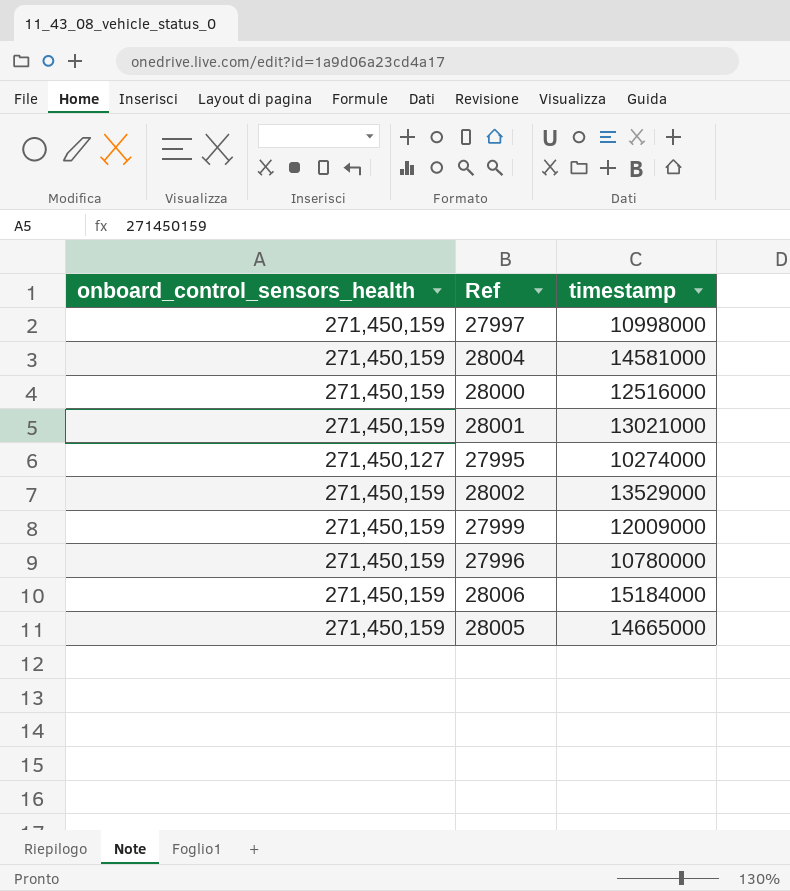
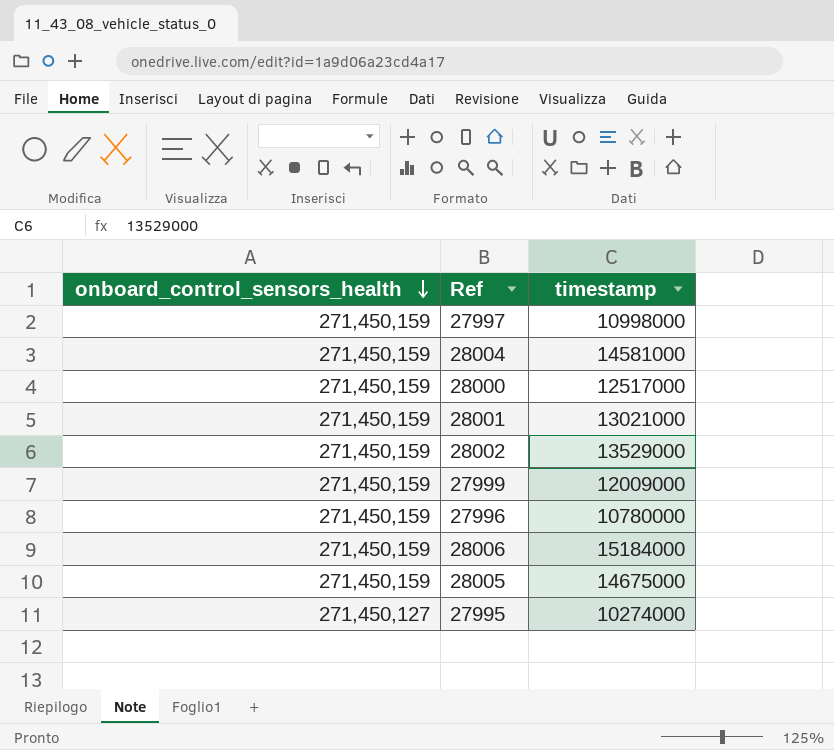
row order: none -> onboard_control_sensors_health descending
28000 | timestamp: 12516000 -> 12517000
28005 | timestamp: 14665000 -> 14675000

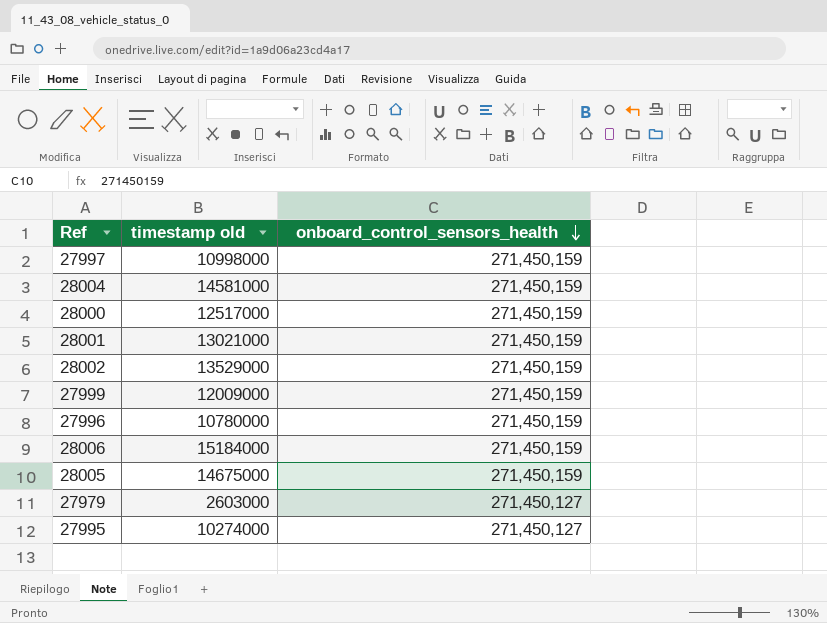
column name: timestamp -> timestamp old
column onboard_control_sensors_health | position: 1 -> 3
row 27979: none -> 2603000 | 271,450,127

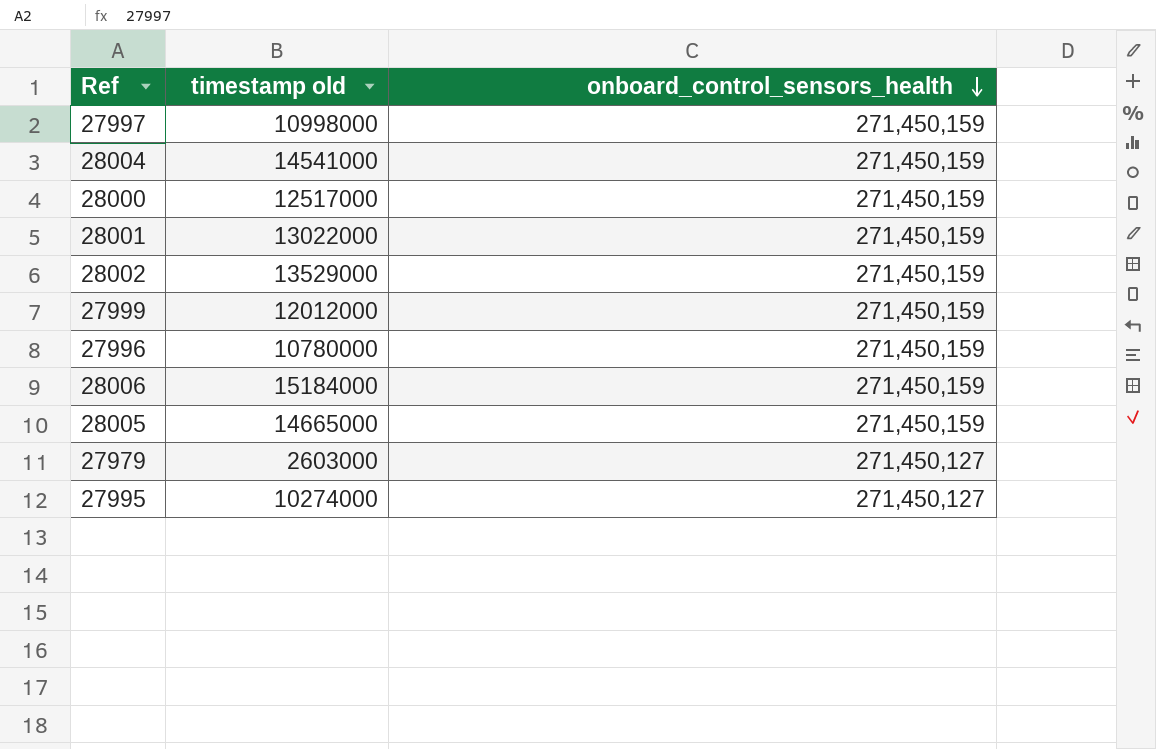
28004 | timestamp old: 14581000 -> 14541000
28001 | timestamp old: 13021000 -> 13022000
27999 | timestamp old: 12009000 -> 12012000
28005 | timestamp old: 14675000 -> 14665000

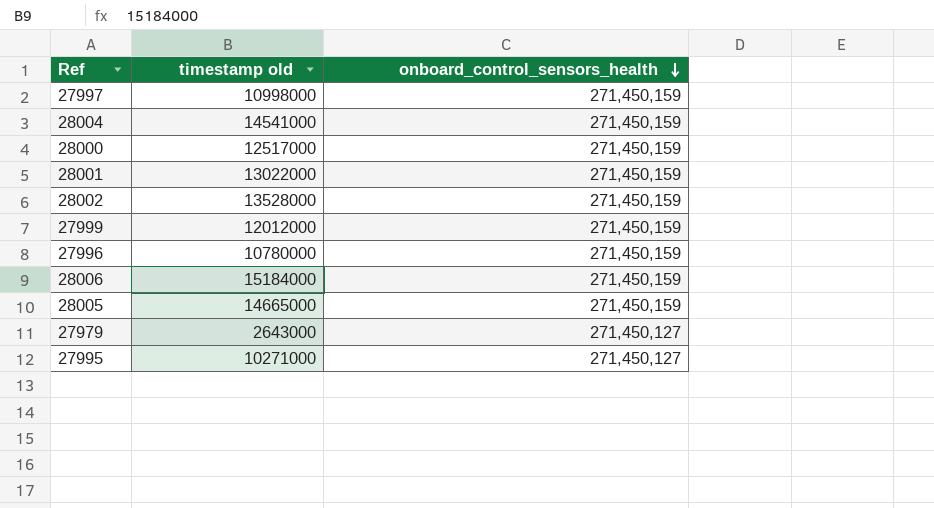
28002 | timestamp old: 13529000 -> 13528000
27979 | timestamp old: 2603000 -> 2643000
27995 | timestamp old: 10274000 -> 10271000

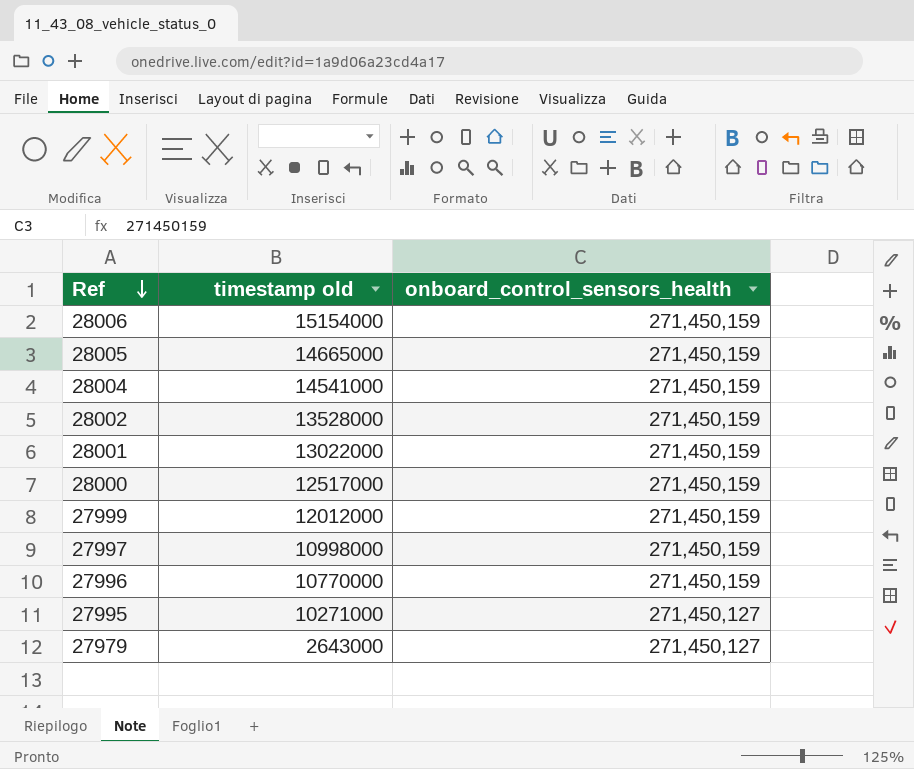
row order: onboard_control_sensors_health descending -> Ref descending
28006 | timestamp old: 15184000 -> 15154000
27996 | timestamp old: 10780000 -> 10770000

